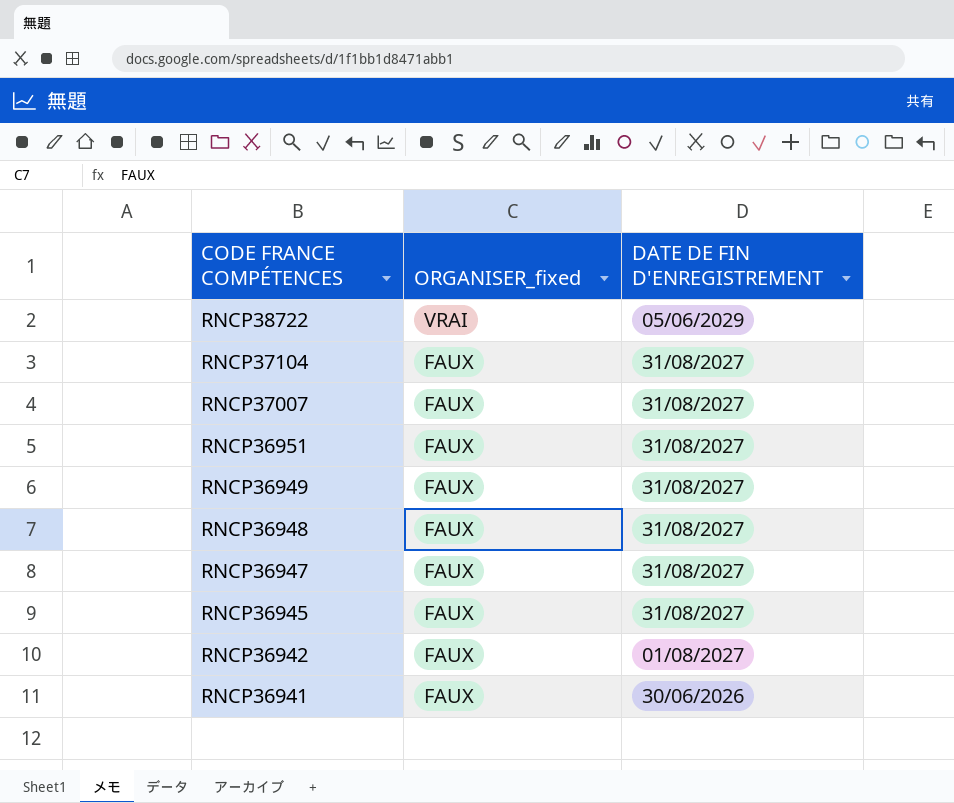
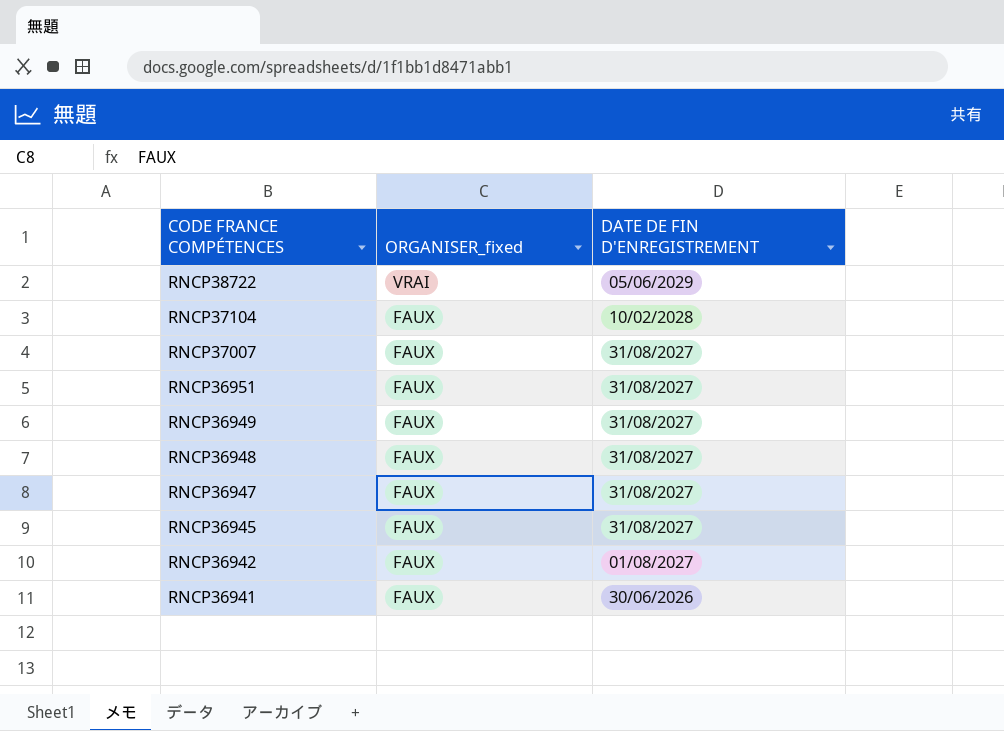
RNCP37104 | DATE DE FIN D'ENREGISTREMENT: 31/08/2027 -> 10/02/2028

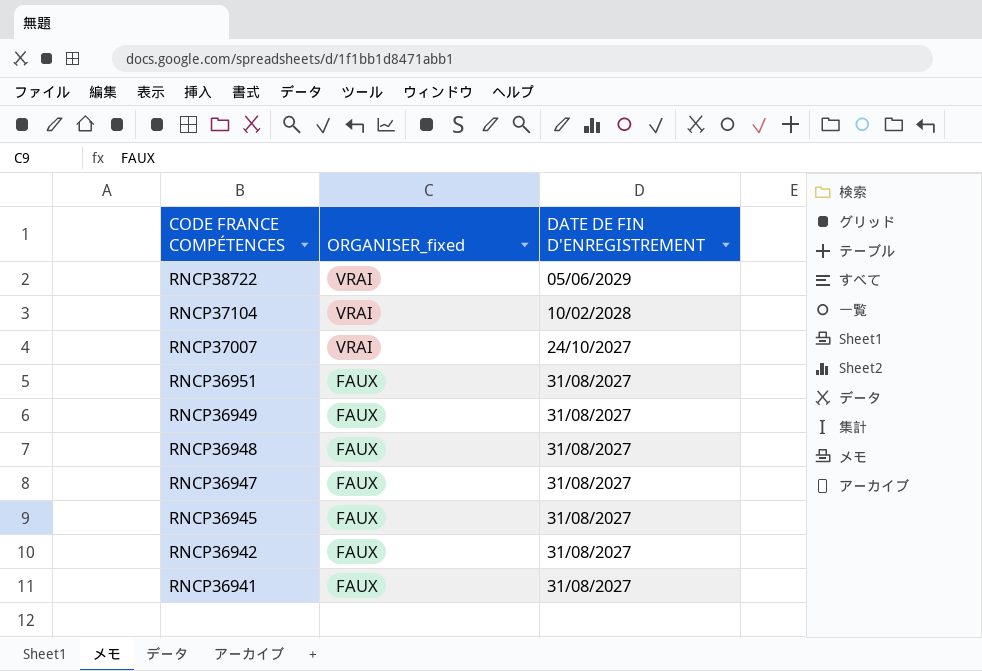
RNCP37104 | ORGANISER_fixed: FAUX -> VRAI
RNCP37007 | ORGANISER_fixed: FAUX -> VRAI
RNCP37007 | DATE DE FIN D'ENREGISTREMENT: 31/08/2027 -> 24/10/2027
RNCP36942 | DATE DE FIN D'ENREGISTREMENT: 01/08/2027 -> 31/08/2027
RNCP36941 | DATE DE FIN D'ENREGISTREMENT: 30/06/2026 -> 31/08/2027

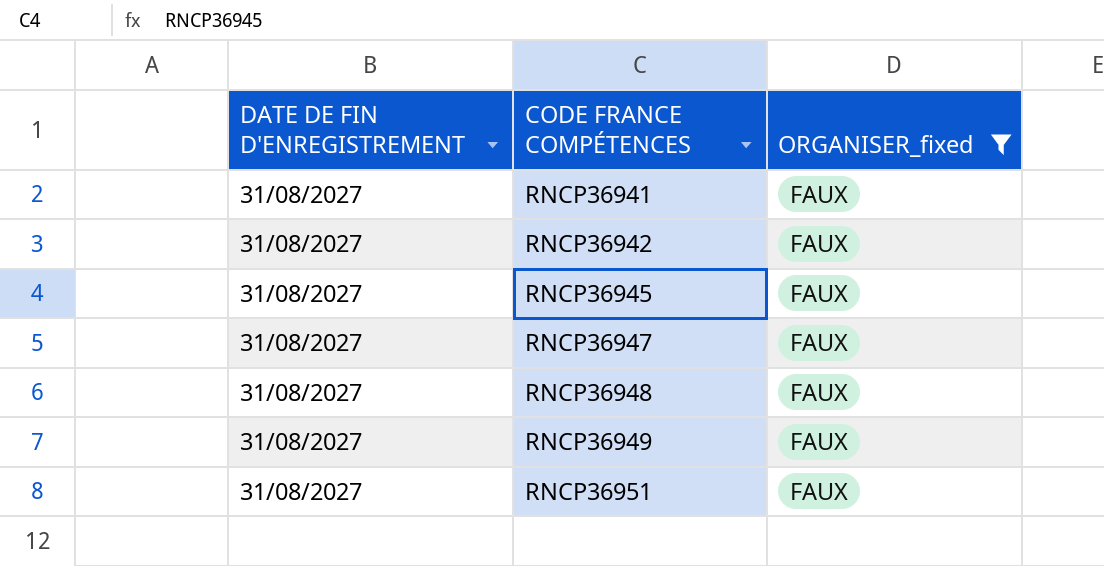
filter: none -> ORGANISER_fixed = FAUX
row order: CODE FRANCE COMPÉTENCES descending -> CODE FRANCE COMPÉTENCES ascending
column DATE DE FIN D'ENREGISTREMENT | position: 3 -> 1

